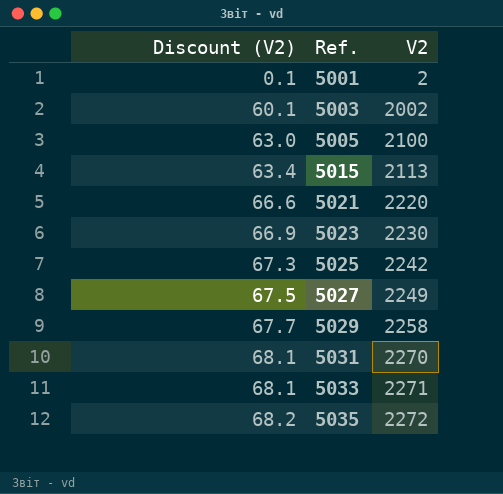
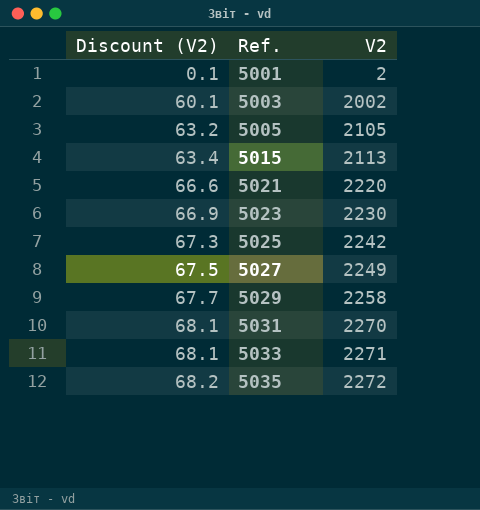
5005 | Discount (V2): 63.0 -> 63.2
5005 | V2: 2100 -> 2105

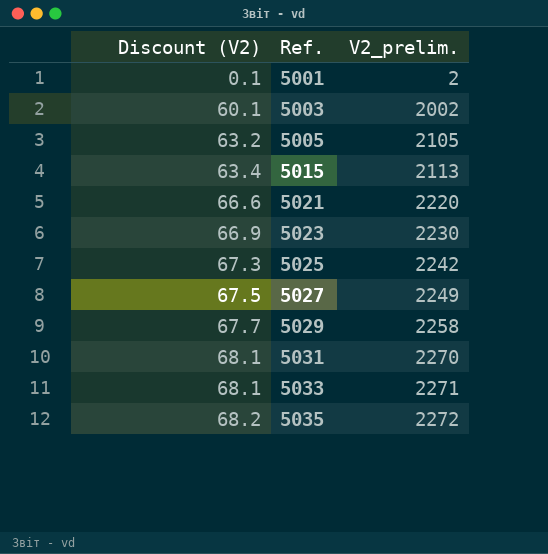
column name: V2 -> V2_prelim.

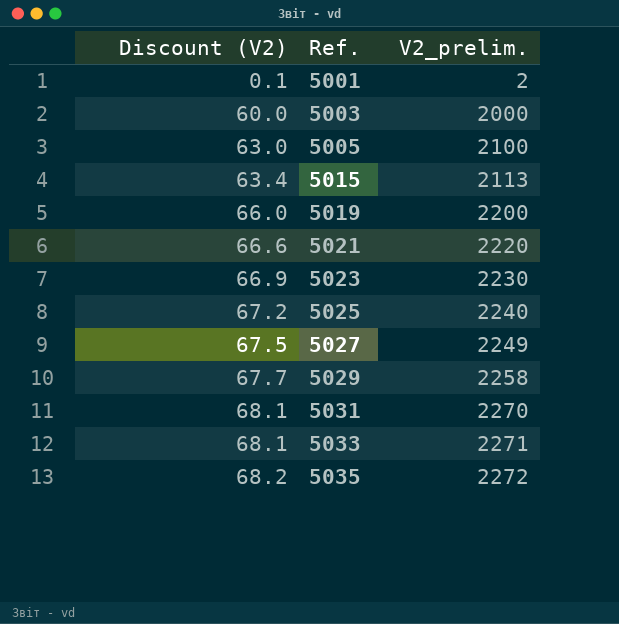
5003 | Discount (V2): 60.1 -> 60.0
5003 | V2_prelim.: 2002 -> 2000
5005 | Discount (V2): 63.2 -> 63.0
5005 | V2_prelim.: 2105 -> 2100
row 5019: none -> 66.0 | 2200
5025 | Discount (V2): 67.3 -> 67.2
5025 | V2_prelim.: 2242 -> 2240

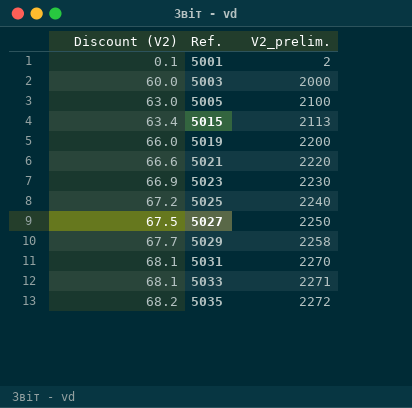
5027 | V2_prelim.: 2249 -> 2250

